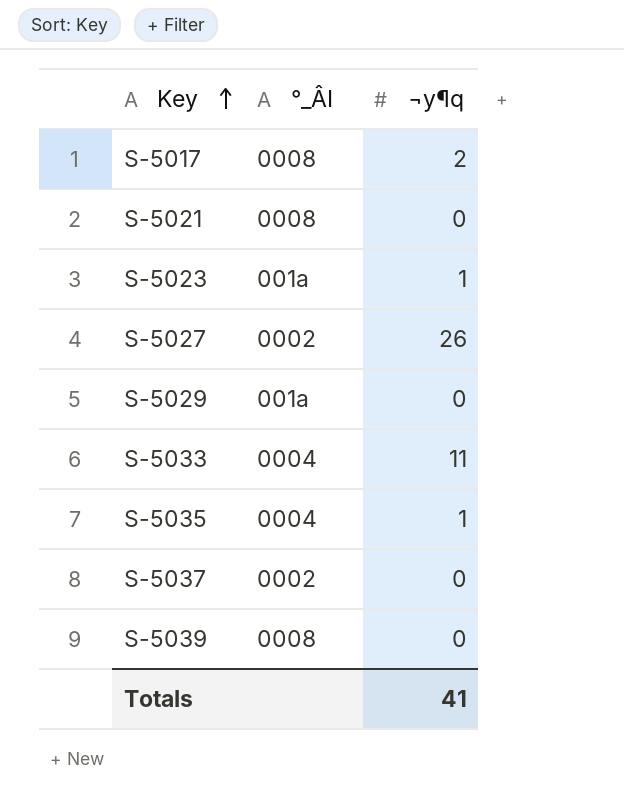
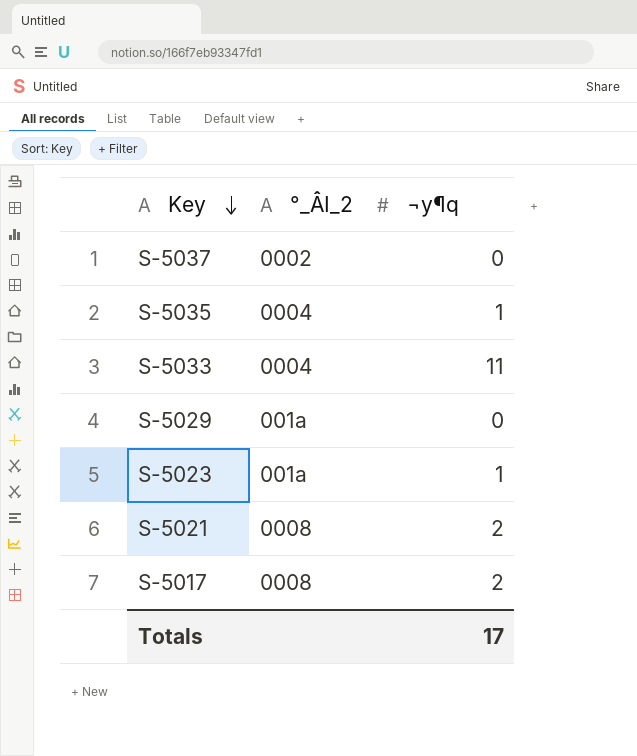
row order: Key ascending -> Key descending
column name: °_ÂI -> °_ÂI_2
row S-5027: 0002 | 26 -> none
row S-5039: 0008 | 0 -> none
S-5021 | ¬y¶q: 0 -> 2
Totals | ¬y¶q: 41 -> 17

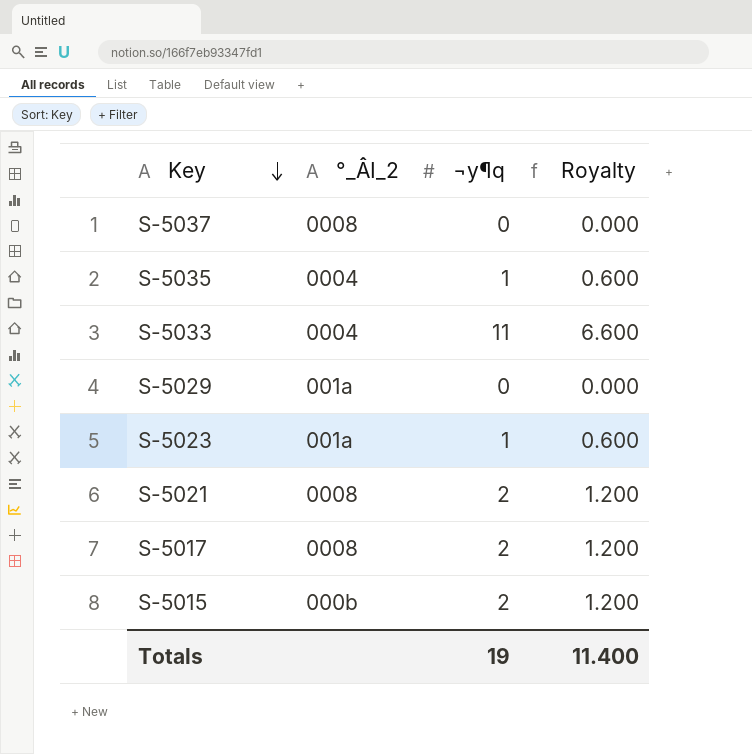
column Royalty | formula: none -> [¬y¶q] * 0.6
S-5037 | °_ÂI_2: 0002 -> 0008
row S-5015: none -> 000b | 2 | 1.200
Totals | ¬y¶q: 17 -> 19

